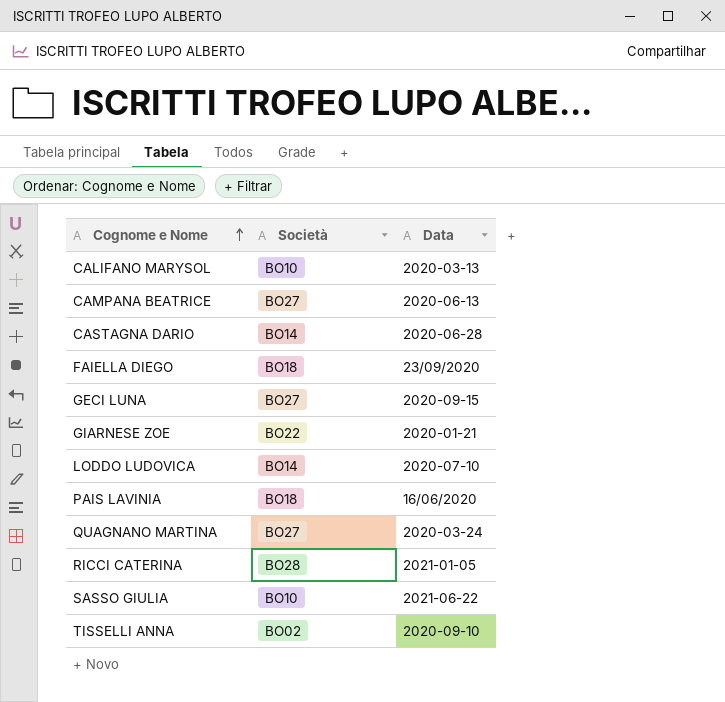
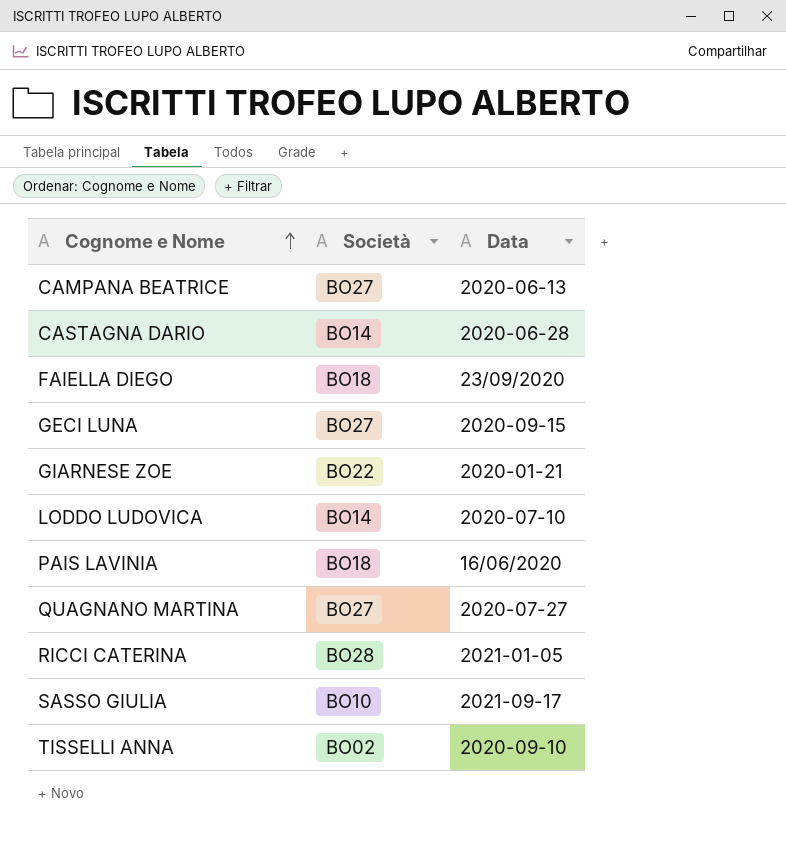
row CALIFANO MARYSOL: BO10 | 2020-03-13 -> none
QUAGNANO MARTINA | Data: 2020-03-24 -> 2020-07-27
SASSO GIULIA | Data: 2021-06-22 -> 2021-09-17

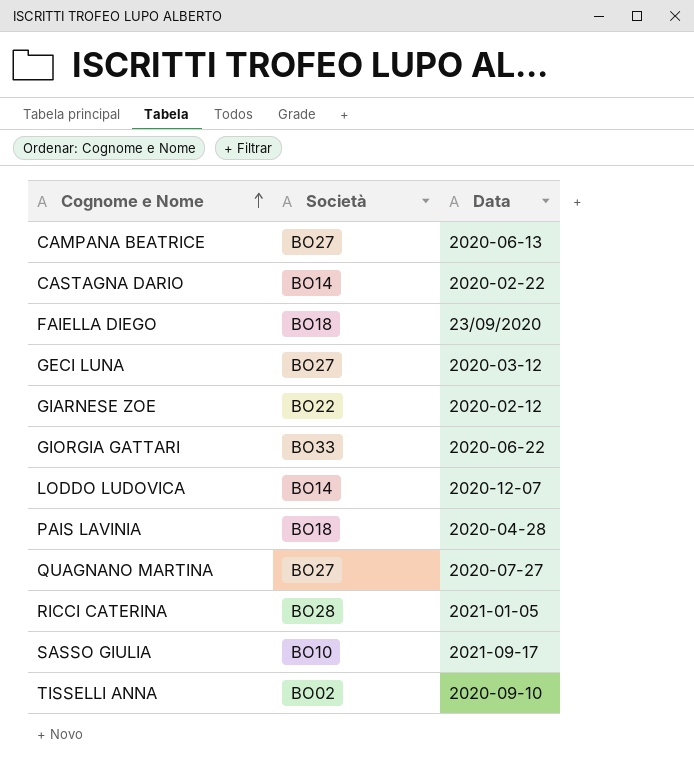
CASTAGNA DARIO | Data: 2020-06-28 -> 2020-02-22
GECI LUNA | Data: 2020-09-15 -> 2020-03-12
GIARNESE ZOE | Data: 2020-01-21 -> 2020-02-12
row GIORGIA GATTARI: none -> BO33 | 2020-06-22
LODDO LUDOVICA | Data: 2020-07-10 -> 2020-12-07
PAIS LAVINIA | Data: 16/06/2020 -> 2020-04-28

